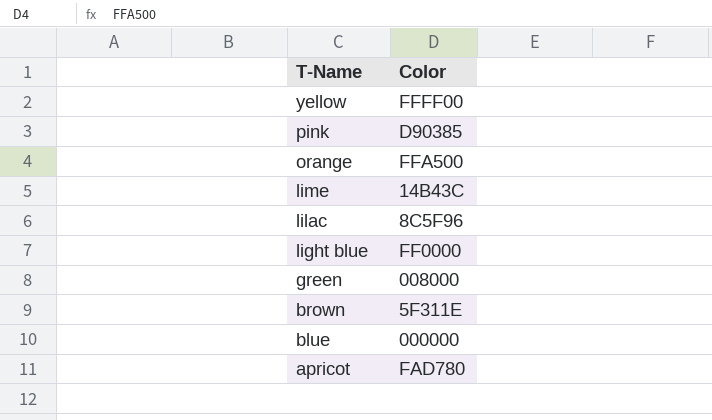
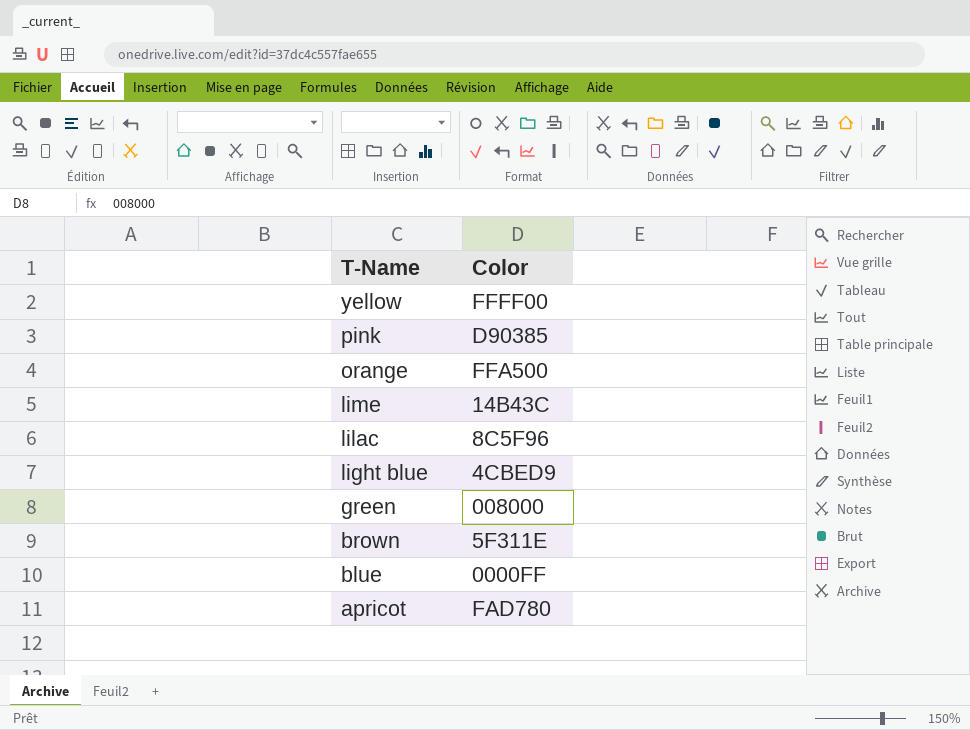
light blue | Color: FF0000 -> 4CBED9
blue | Color: 000000 -> 0000FF

